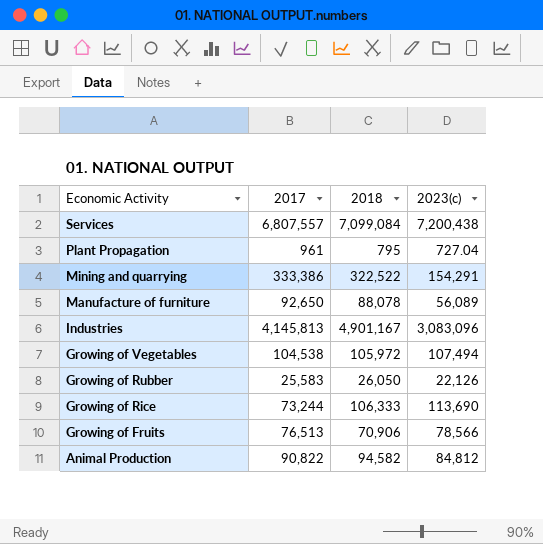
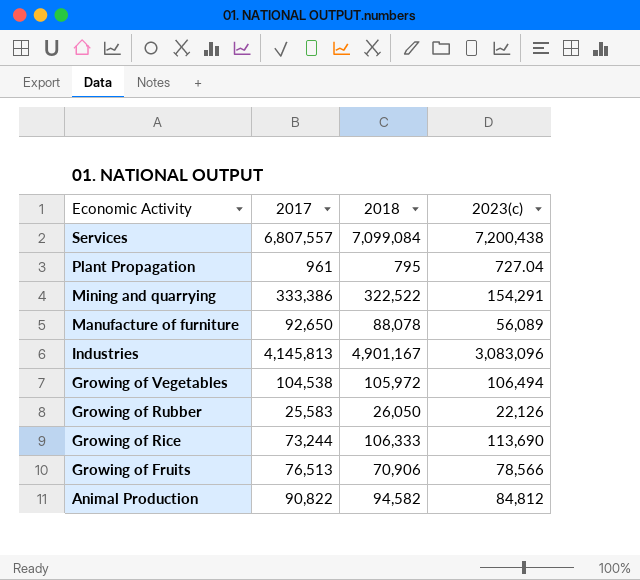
Growing of Vegetables | 2023(c): 107,494 -> 106,494

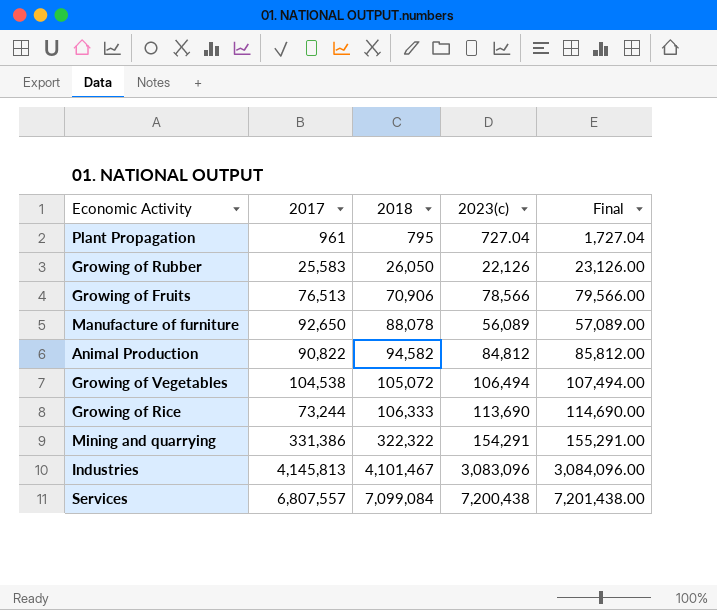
row order: Economic Activity descending -> 2018 ascending
column Final | formula: none -> [2023(c)] + 1000
Growing of Vegetables | 2018: 105,972 -> 105,072
Mining and quarrying | 2017: 333,386 -> 331,386
Mining and quarrying | 2018: 322,522 -> 322,322
Industries | 2018: 4,901,167 -> 4,101,467

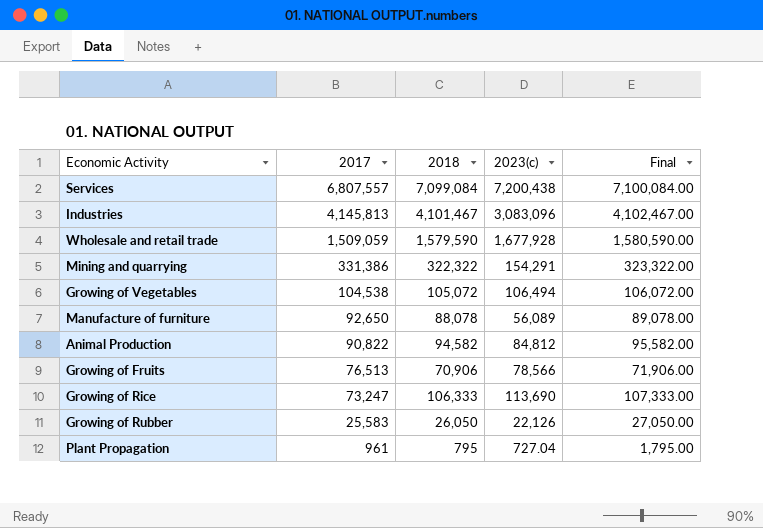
row order: 2018 ascending -> 2017 descending
column Final | formula: [2023(c)] + 1000 -> [2018] + 1000
row Wholesale and retail trade: none -> 1,509,059 | 1,579,590 | 1,677,928 | 1,580,590.00
Growing of Rice | 2017: 73,244 -> 73,247

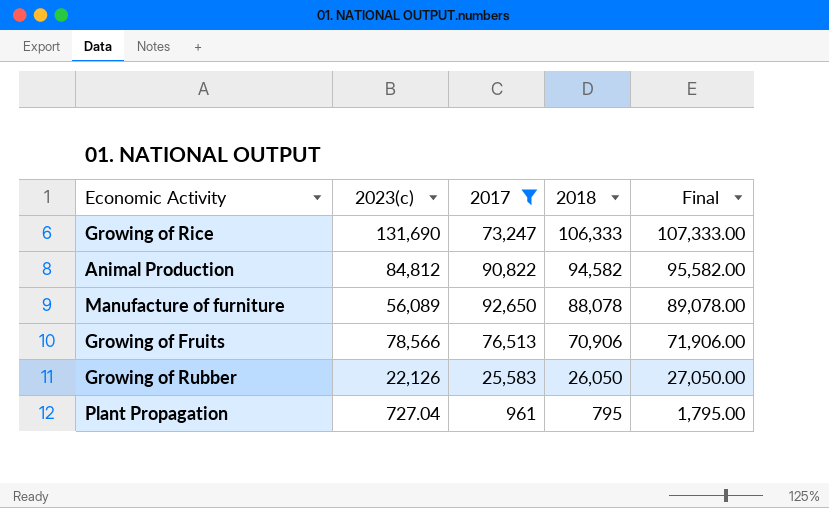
filter: none -> 2017 <= 92,650
row order: 2017 descending -> 2018 descending
column 2023(c) | position: 4 -> 2
Growing of Rice | 2023(c): 113,690 -> 131,690

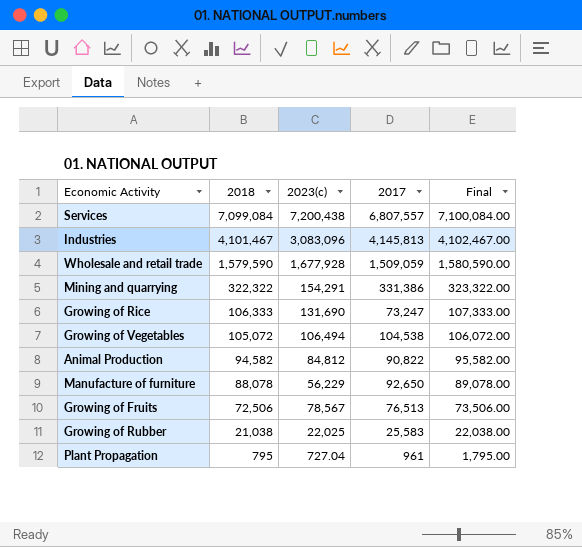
filter: 2017 <= 92,650 -> none
column 2018 | position: 4 -> 2
Manufacture of furniture | 2023(c): 56,089 -> 56,229
Growing of Fruits | 2018: 70,906 -> 72,506
Growing of Fruits | 2023(c): 78,566 -> 78,567
Growing of Fruits | Final: 71,906.00 -> 73,506.00
Growing of Rubber | 2018: 26,050 -> 21,038
Growing of Rubber | 2023(c): 22,126 -> 22,025
Growing of Rubber | Final: 27,050.00 -> 22,038.00

